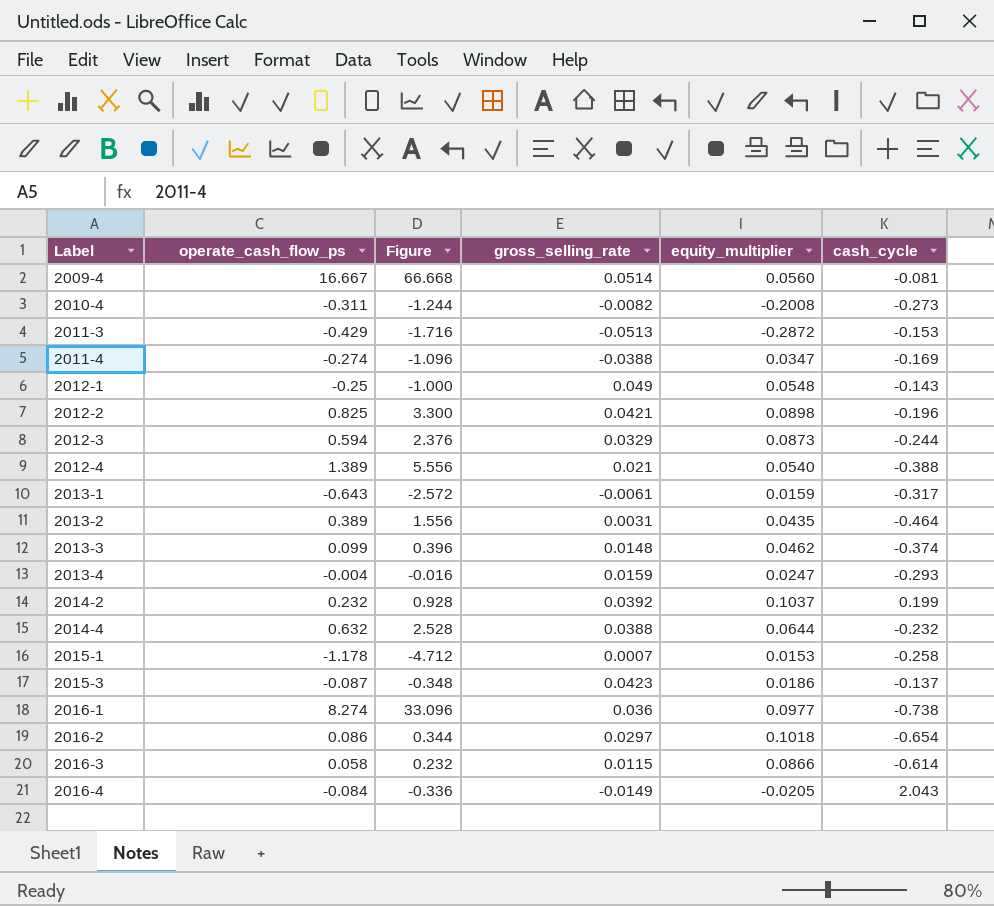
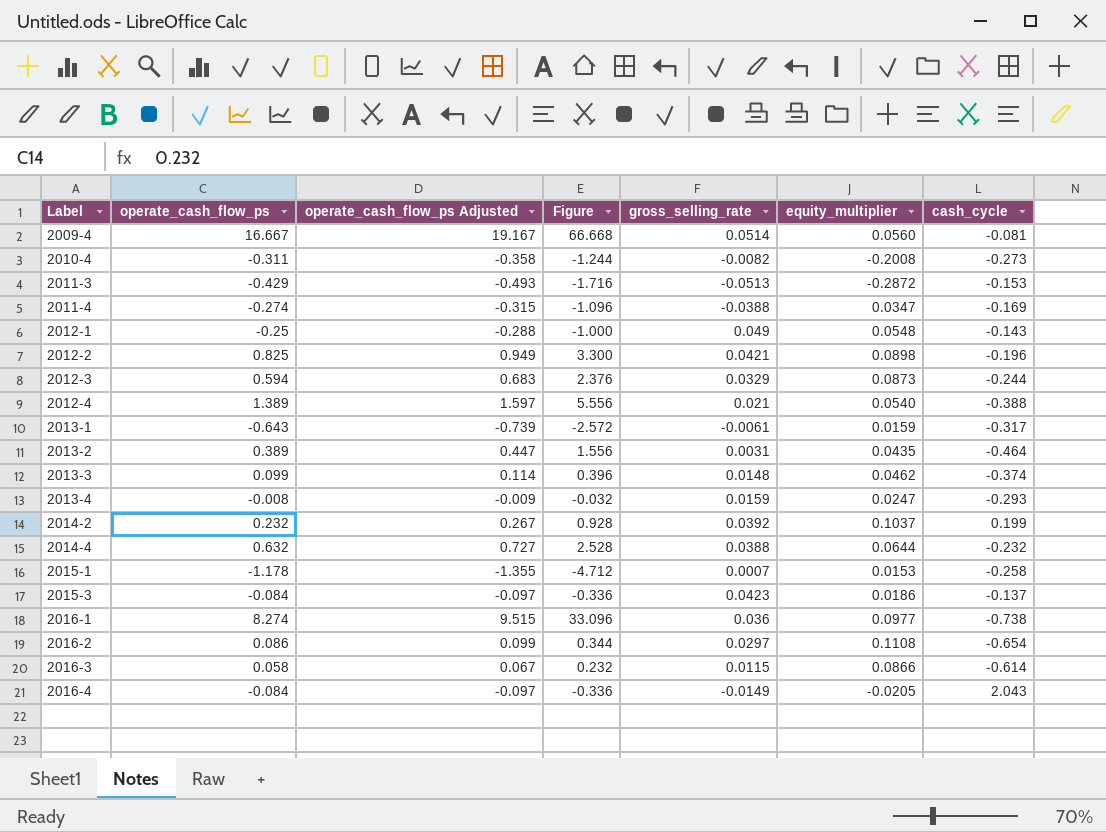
column operate_cash_flow_ps Adjusted | formula: none -> [operate_cash_flow_ps] * 1.15
2013-4 | operate_cash_flow_ps: -0.004 -> -0.008
2013-4 | Figure: -0.016 -> -0.032
2015-3 | operate_cash_flow_ps: -0.087 -> -0.084
2015-3 | Figure: -0.348 -> -0.336
2016-2 | equity_multiplier: 0.1018 -> 0.1108

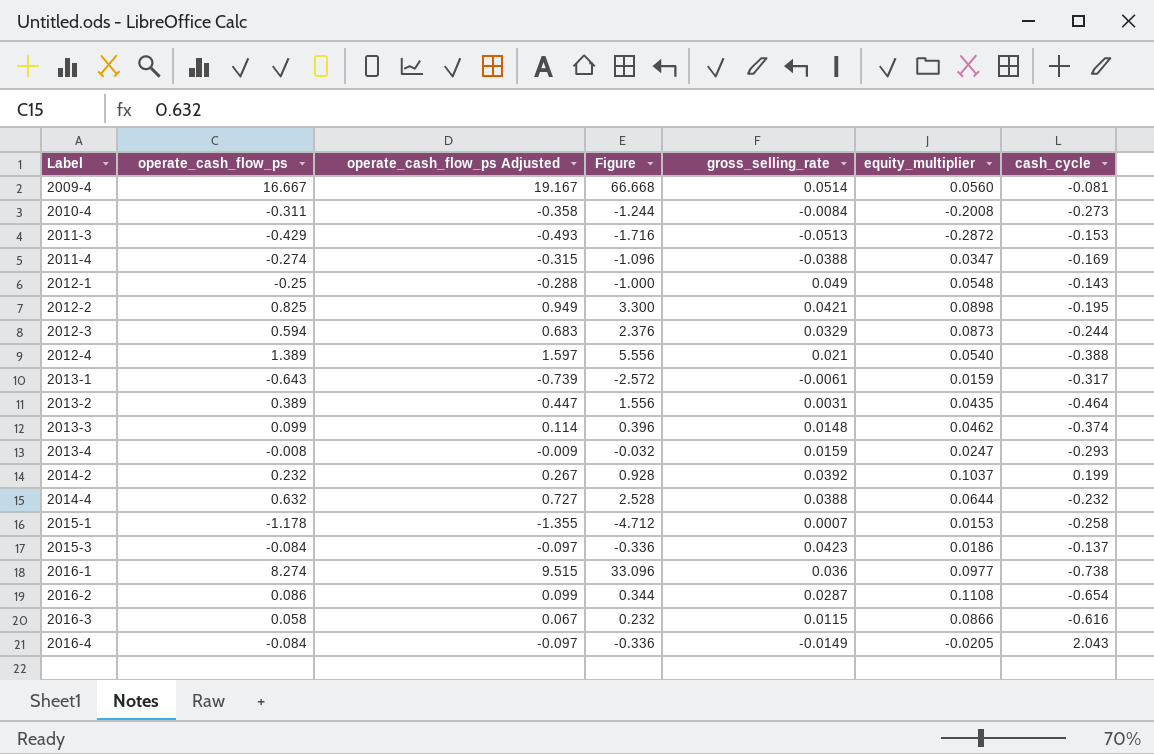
2010-4 | gross_selling_rate: -0.0082 -> -0.0084
2012-2 | cash_cycle: -0.196 -> -0.195
2016-2 | gross_selling_rate: 0.0297 -> 0.0287
2016-3 | cash_cycle: -0.614 -> -0.616

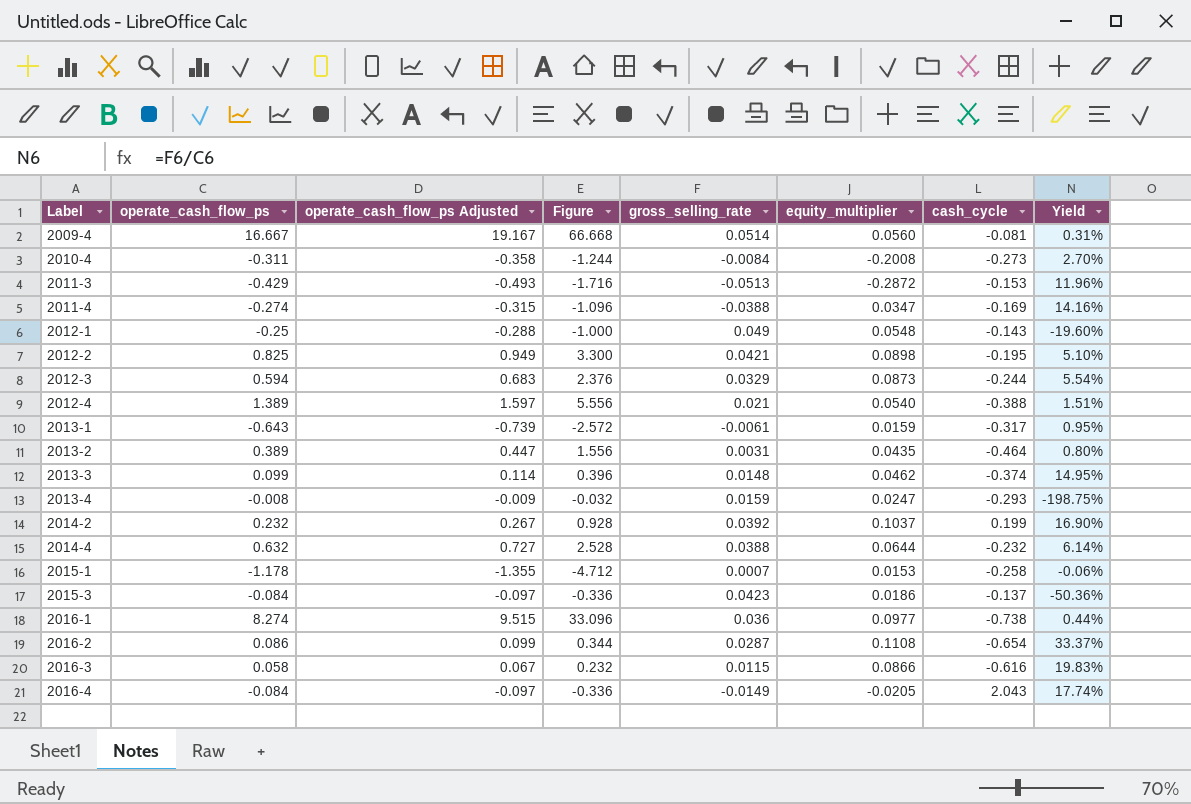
column Yield | formula: none -> [gross_selling_rate] / [operate_cash_flow_ps]

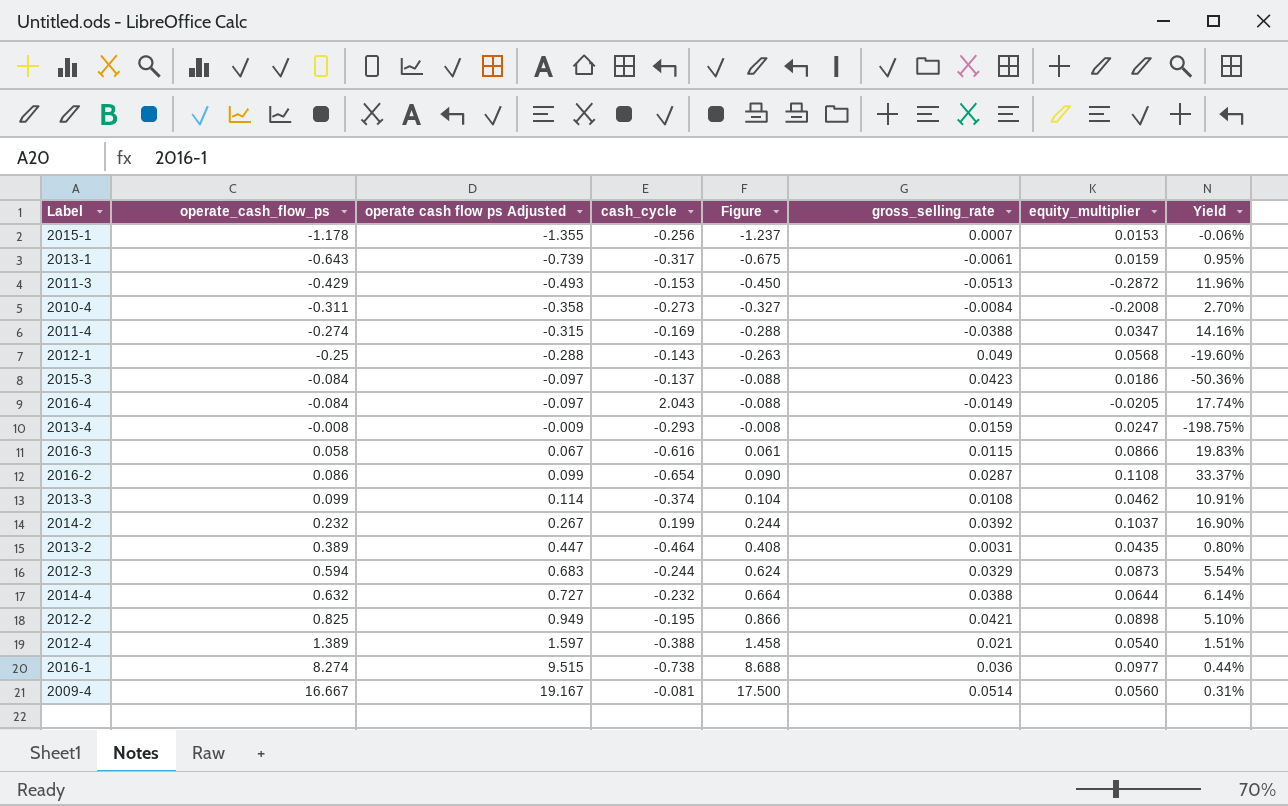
row order: Label ascending -> operate_cash_flow_ps ascending
column name: operate_cash_flow_ps Adjusted -> operate cash flow ps Adjusted
column cash_cycle | position: 7 -> 4
column Figure | formula: [operate_cash_flow_ps] * 4 -> [operate_cash_flow_ps] * 1.05
2015-1 | cash_cycle: -0.258 -> -0.256
2012-1 | equity_multiplier: 0.0548 -> 0.0568
2013-3 | gross_selling_rate: 0.0148 -> 0.0108
2013-3 | Yield: 14.95% -> 10.91%

